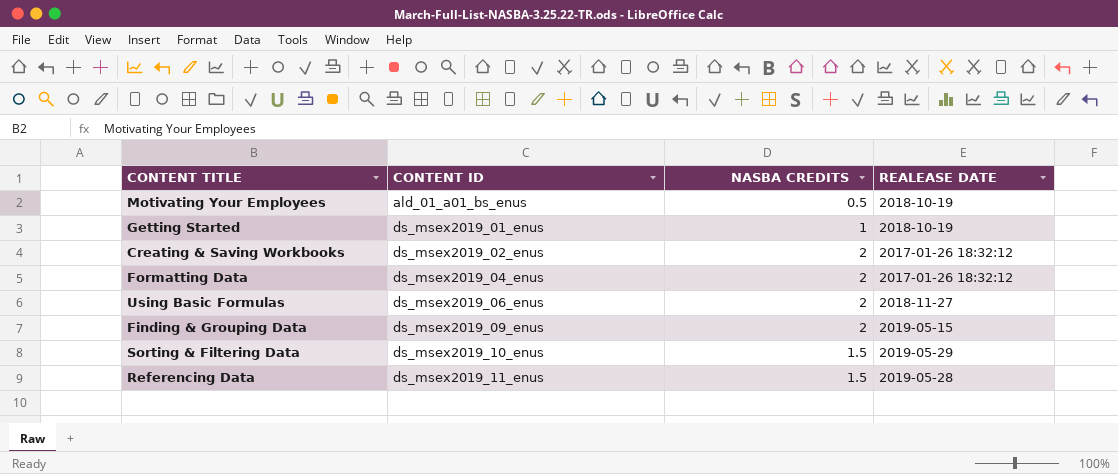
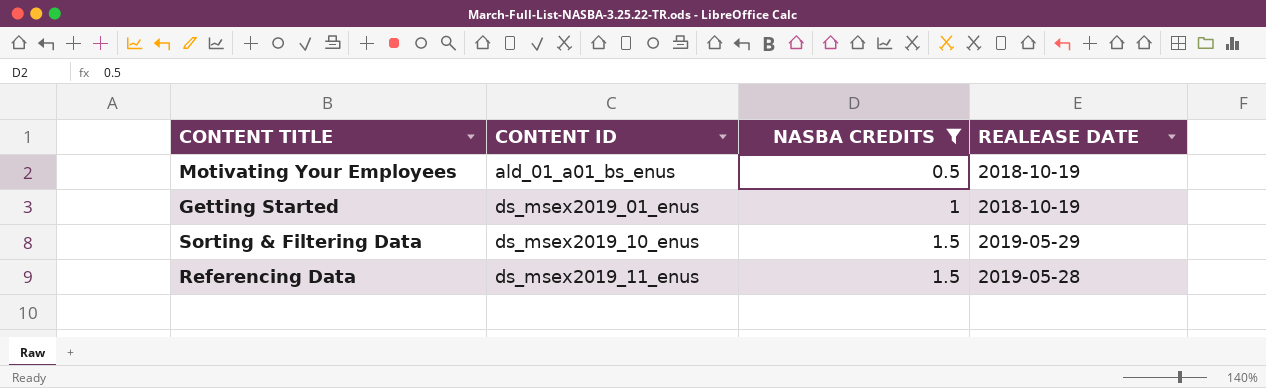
filter: none -> NASBA CREDITS != 2

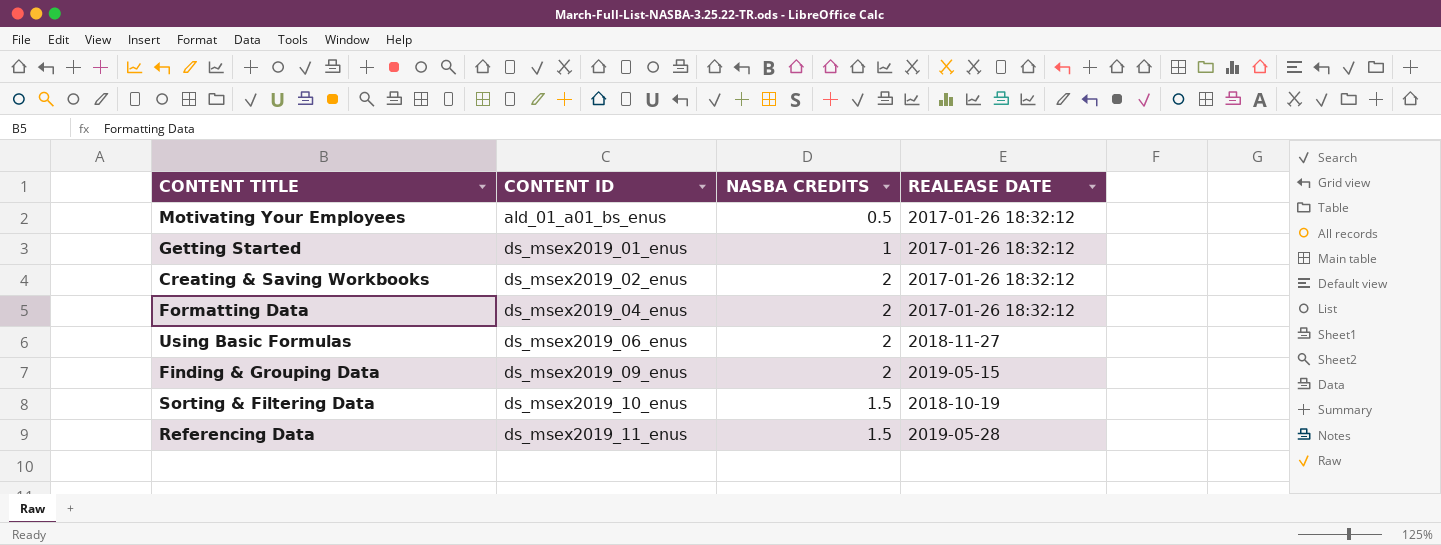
filter: NASBA CREDITS != 2 -> none
Motivating Your Employees | REALEASE DATE: 2018-10-19 -> 2017-01-26 18:32:12
Getting Started | REALEASE DATE: 2018-10-19 -> 2017-01-26 18:32:12
Sorting & Filtering Data | REALEASE DATE: 2019-05-29 -> 2018-10-19

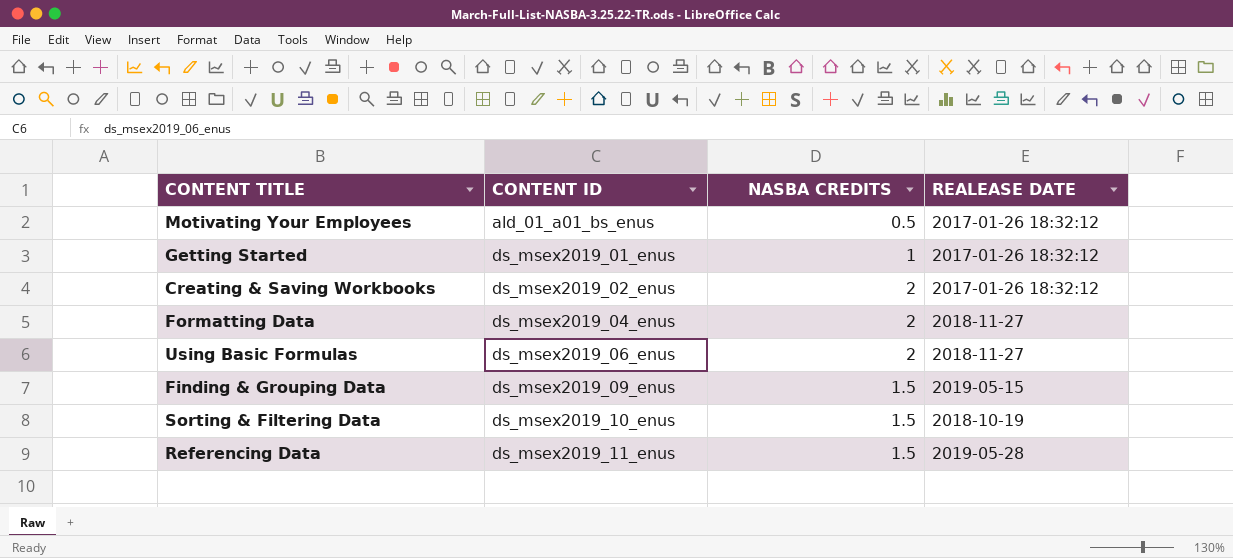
Formatting Data | REALEASE DATE: 2017-01-26 18:32:12 -> 2018-11-27
Finding & Grouping Data | NASBA CREDITS: 2 -> 1.5

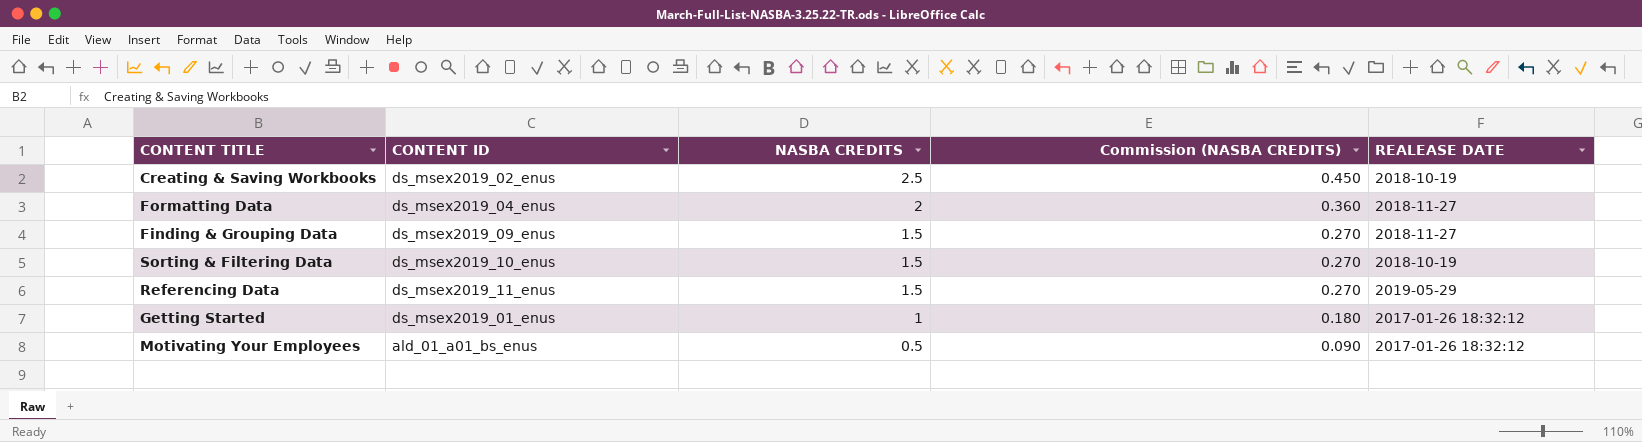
row order: CONTENT ID ascending -> NASBA CREDITS descending
column Commission (NASBA CREDITS) | formula: none -> [NASBA CREDITS] * 0.18
row Using Basic Formulas: ds_msex2019_06_enus | 2 | 2018-11-27 -> none
Creating & Saving Workbooks | NASBA CREDITS: 2 -> 2.5
Creating & Saving Workbooks | REALEASE DATE: 2017-01-26 18:32:12 -> 2018-10-19
Finding & Grouping Data | REALEASE DATE: 2019-05-15 -> 2018-11-27
Referencing Data | REALEASE DATE: 2019-05-28 -> 2019-05-29

